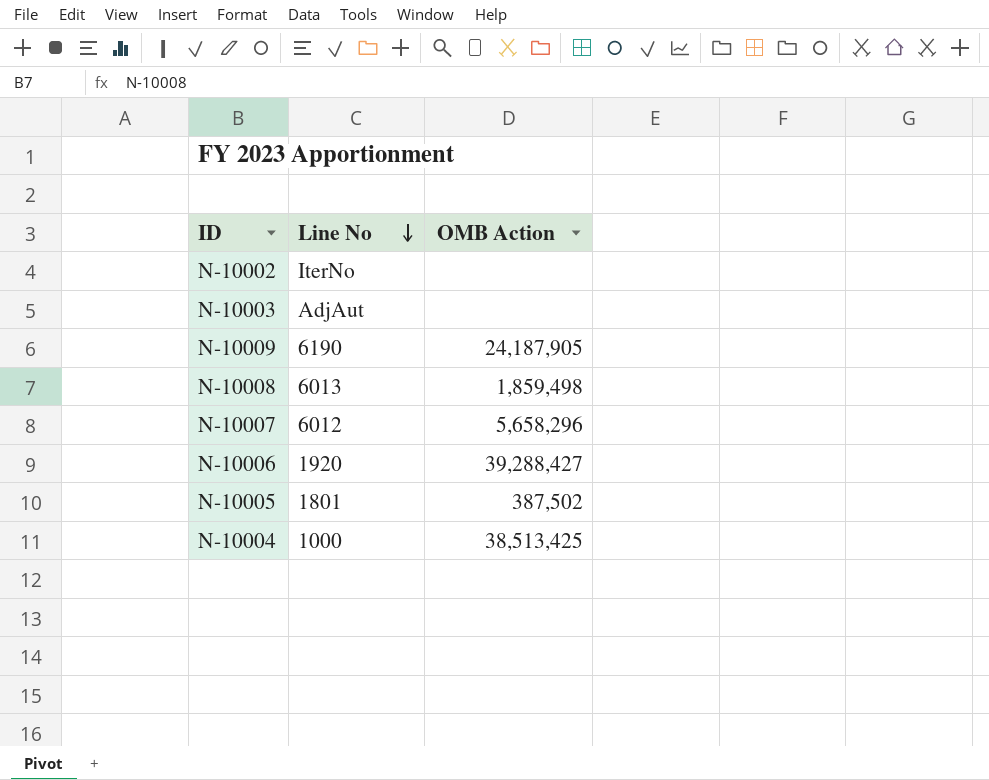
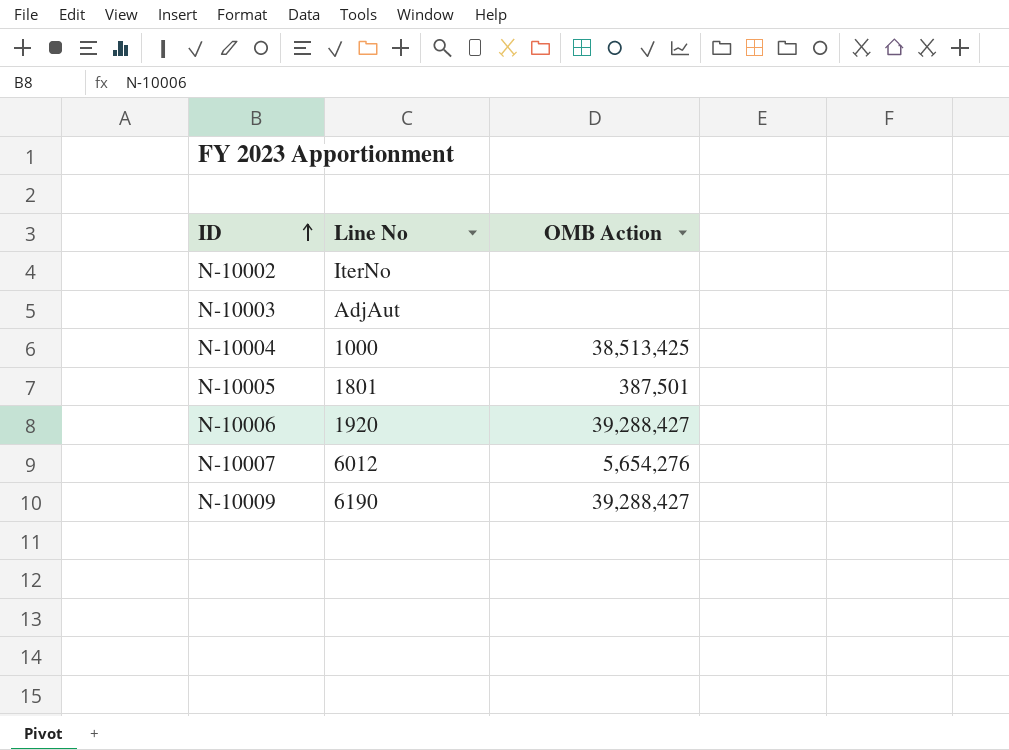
row order: Line No descending -> ID ascending
row N-10008: 6013 | 1,859,498 -> none
N-10005 | OMB Action: 387,502 -> 387,501
N-10007 | OMB Action: 5,658,296 -> 5,654,276
N-10009 | OMB Action: 24,187,905 -> 39,288,427

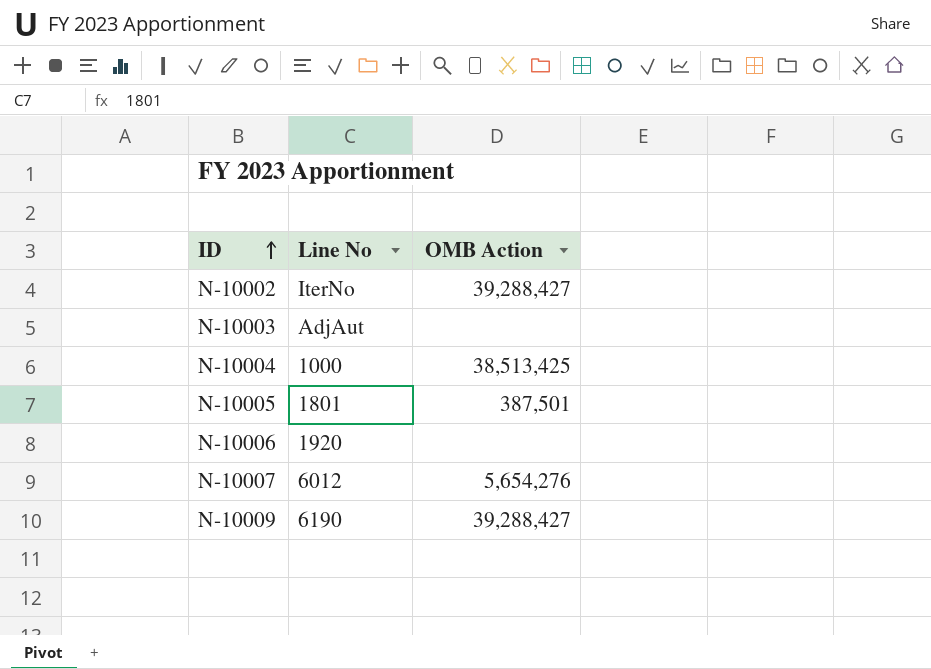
N-10002 | OMB Action: none -> 39,288,427
N-10006 | OMB Action: 39,288,427 -> none

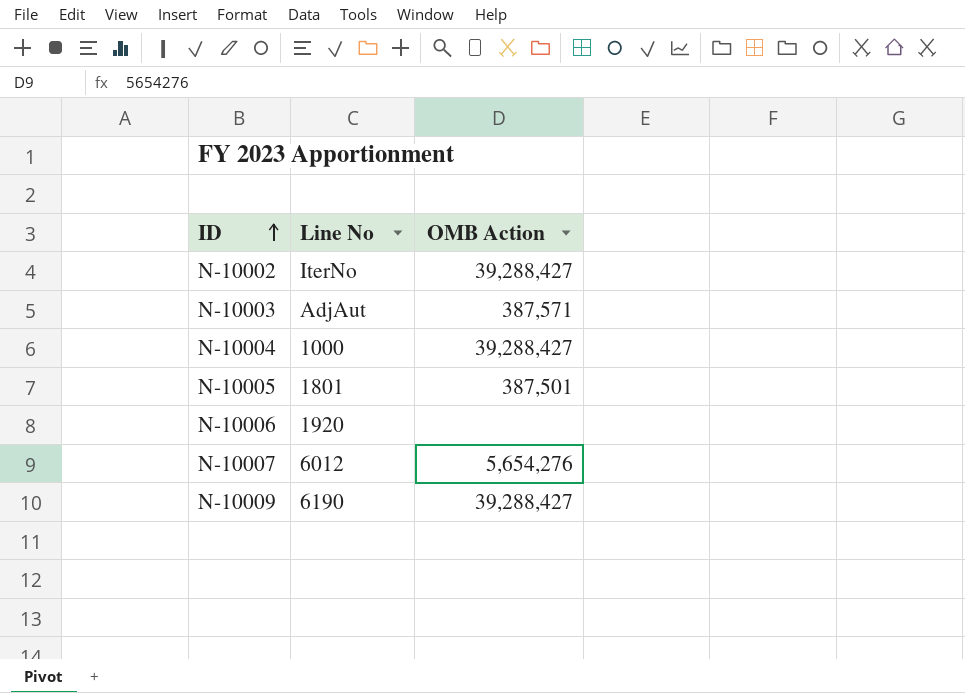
N-10003 | OMB Action: none -> 387,571
N-10004 | OMB Action: 38,513,425 -> 39,288,427

